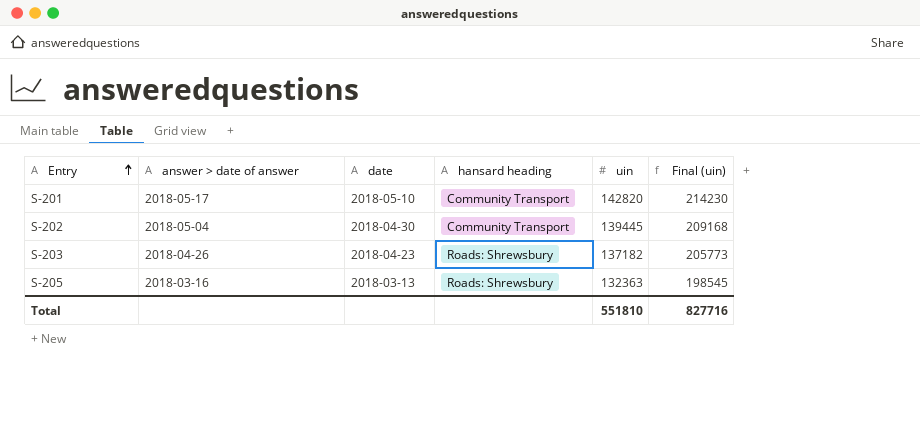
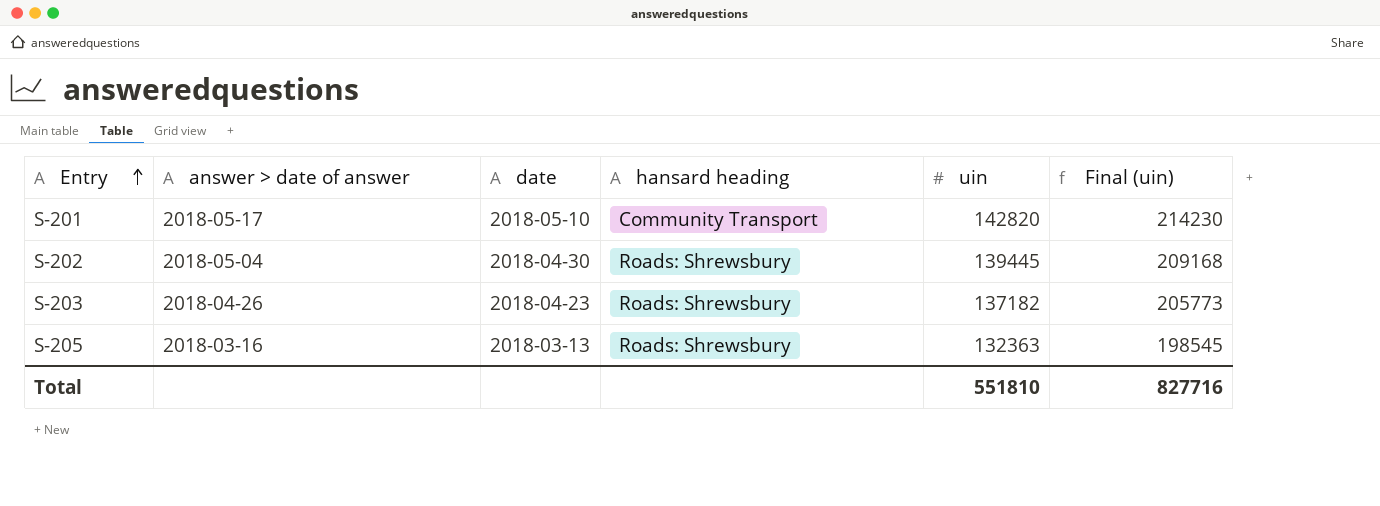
S-202 | hansard heading: Community Transport -> Roads: Shrewsbury

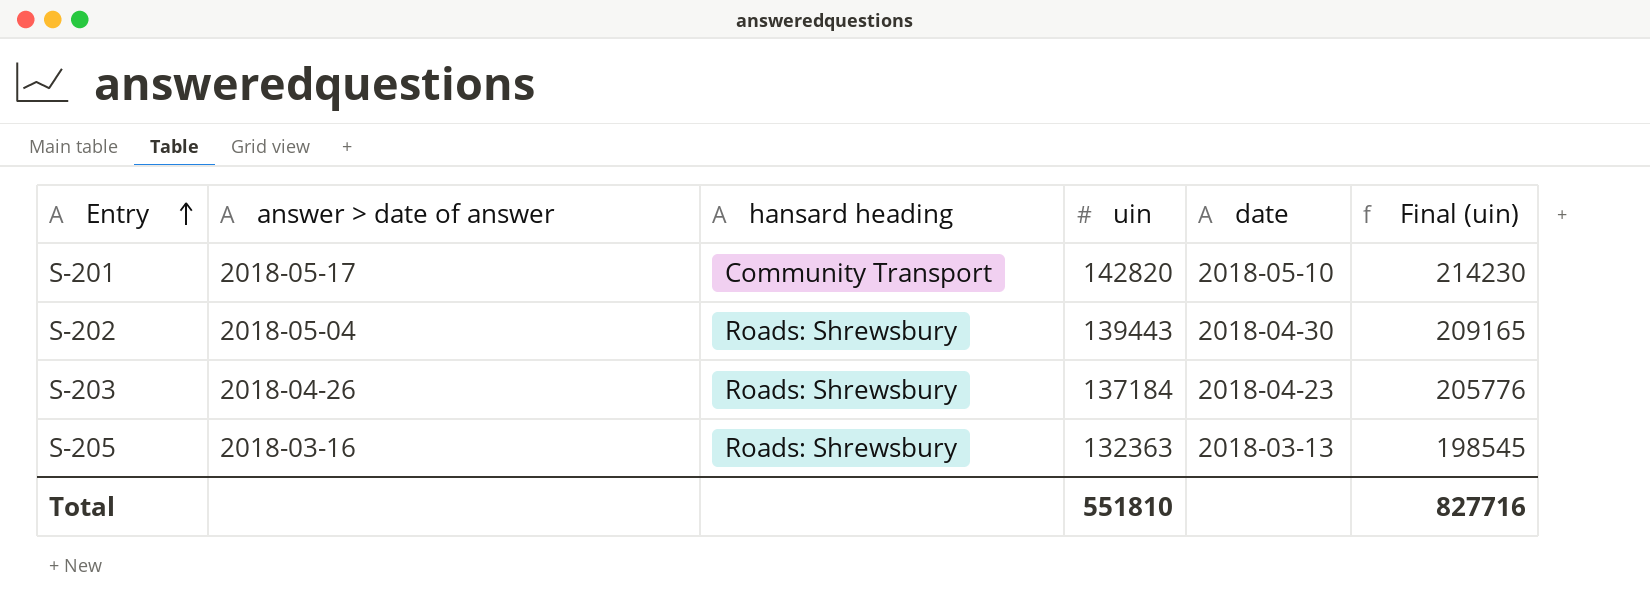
column date | position: 3 -> 5
S-202 | uin: 139445 -> 139443
S-202 | Final (uin): 209168 -> 209165
S-203 | uin: 137182 -> 137184
S-203 | Final (uin): 205773 -> 205776

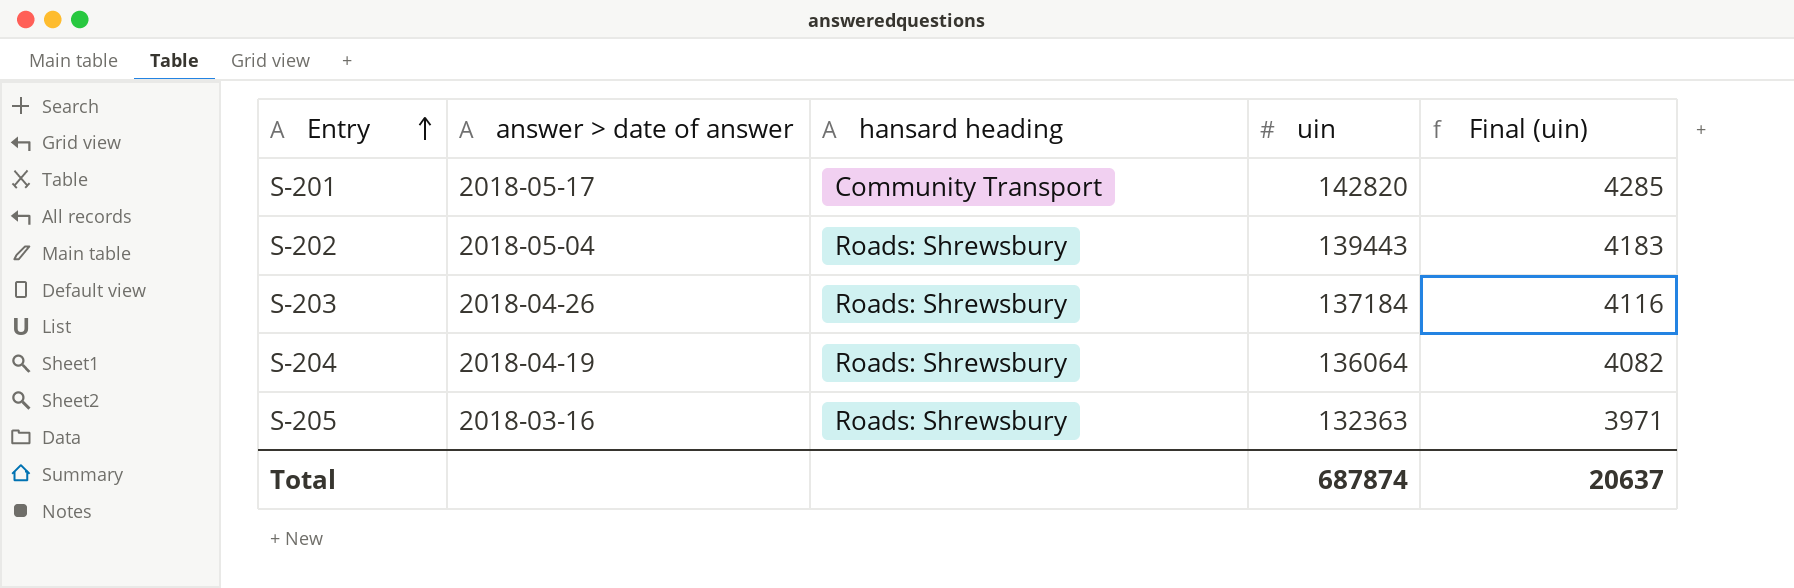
column date | position: 5 -> none
column Final (uin) | formula: [uin] * 1.5 -> [uin] * 0.03
row S-204: none -> 2018-04-19 | Roads: Shrewsbury | 136064 | 4082
Total | uin: 551810 -> 687874
Total | Final (uin): 827716 -> 20637

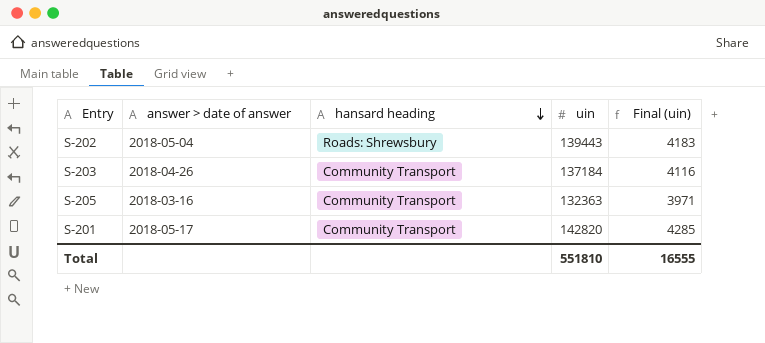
row order: Entry ascending -> hansard heading descending
row S-204: 2018-04-19 | Roads: Shrewsbury | 136064 | 4082 -> none
S-203 | hansard heading: Roads: Shrewsbury -> Community Transport
S-205 | hansard heading: Roads: Shrewsbury -> Community Transport
Total | uin: 687874 -> 551810
Total | Final (uin): 20637 -> 16555

